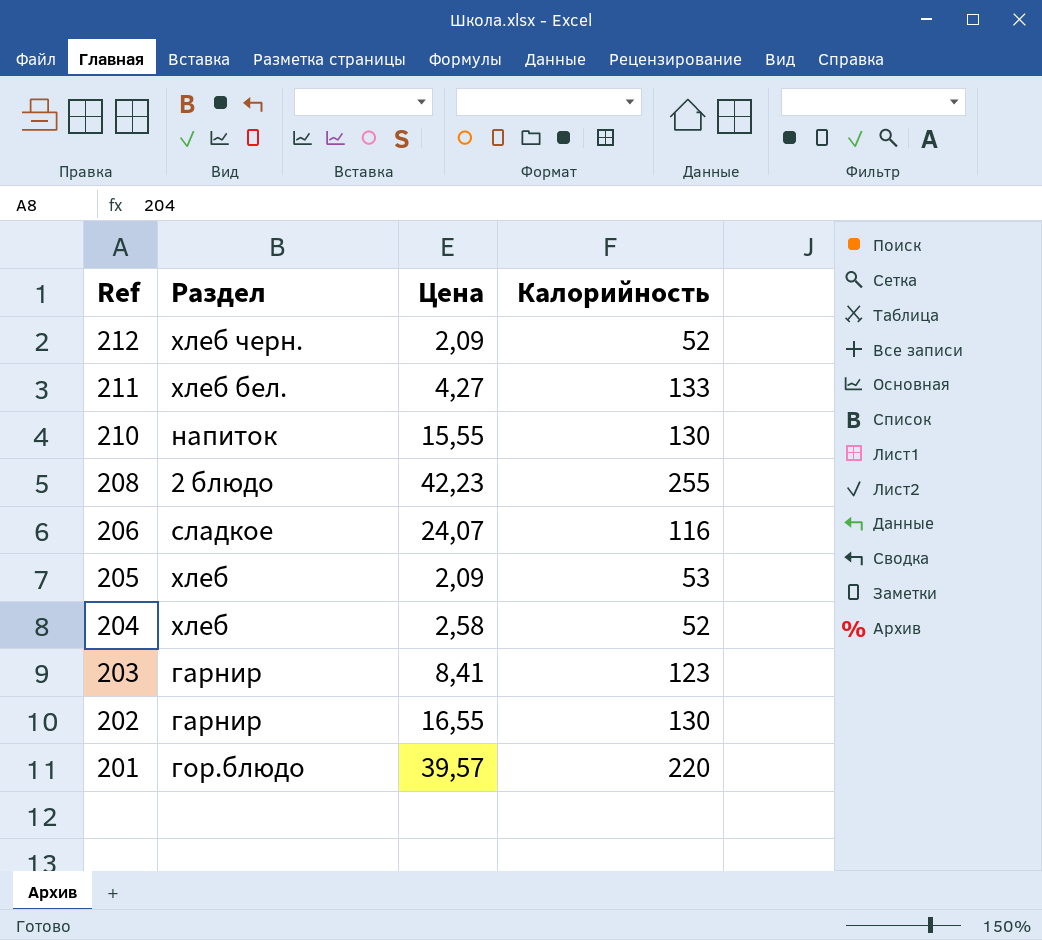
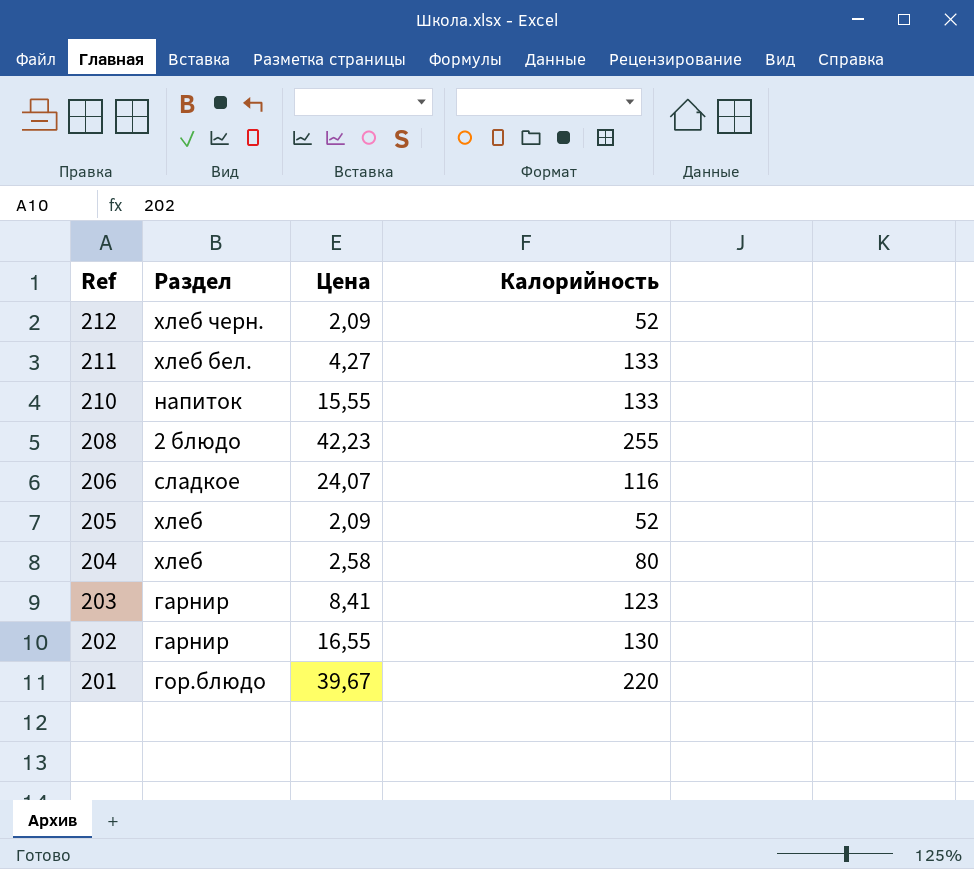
210 | Калорийность: 130 -> 133
205 | Калорийность: 53 -> 52
204 | Калорийность: 52 -> 80
201 | Цена: 39,57 -> 39,67

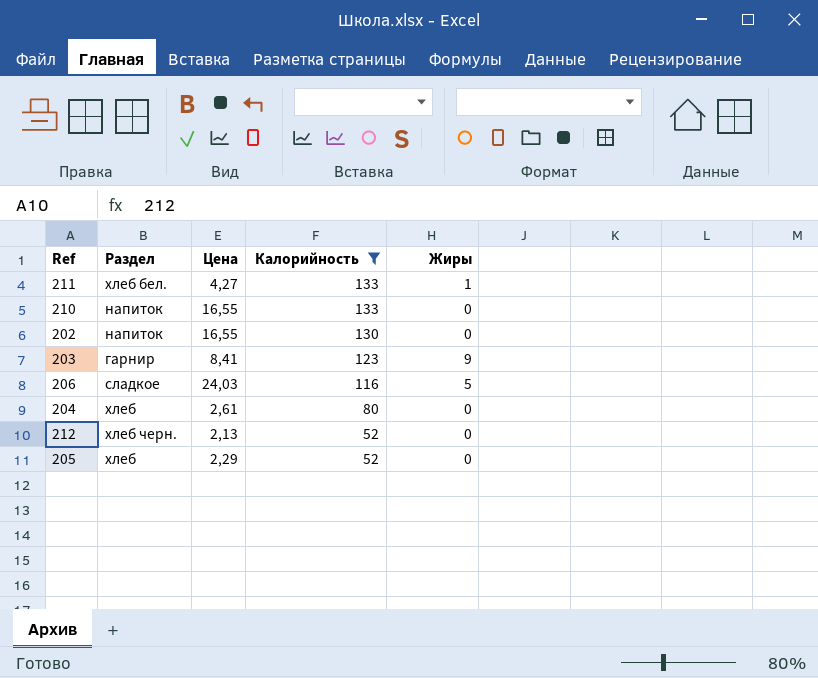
filter: none -> Калорийность <= 133
row order: Ref descending -> Калорийность descending
column Жиры | position: none -> 5
210 | Цена: 15,55 -> 16,55
202 | Раздел: гарнир -> напиток
206 | Цена: 24,07 -> 24,03
204 | Цена: 2,58 -> 2,61
212 | Цена: 2,09 -> 2,13
205 | Цена: 2,09 -> 2,29

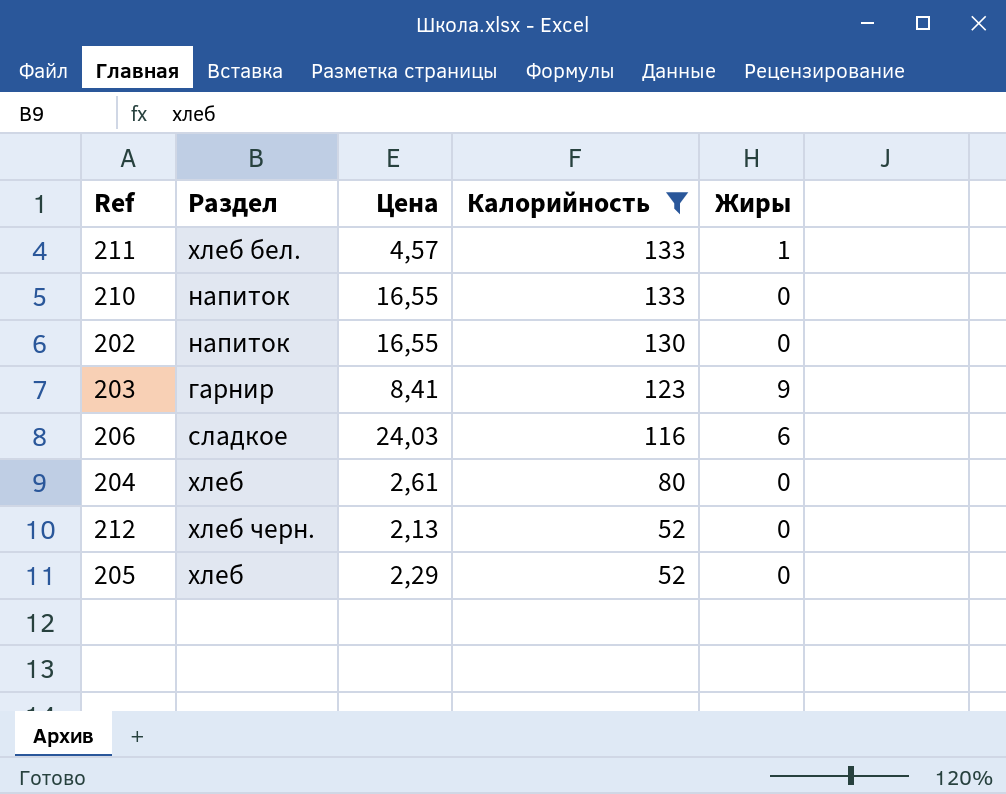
211 | Цена: 4,27 -> 4,57
206 | Жиры: 5 -> 6

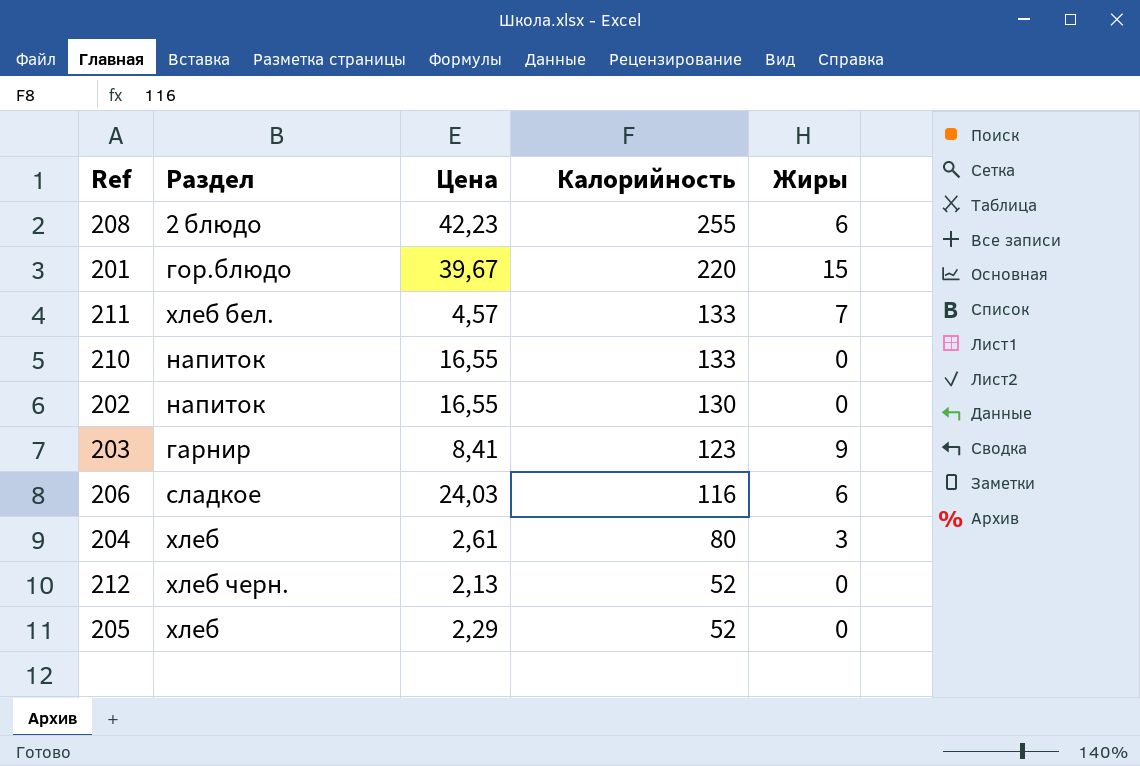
filter: Калорийность <= 133 -> none
211 | Жиры: 1 -> 7
204 | Жиры: 0 -> 3

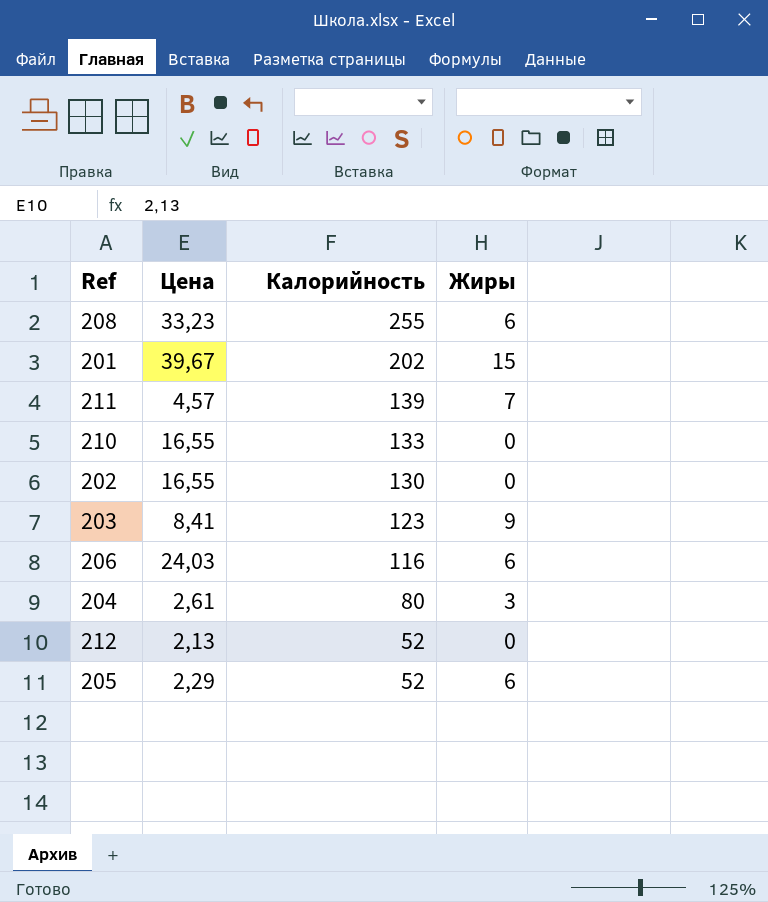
column Раздел | position: 2 -> none
208 | Цена: 42,23 -> 33,23
201 | Калорийность: 220 -> 202
211 | Калорийность: 133 -> 139
205 | Жиры: 0 -> 6

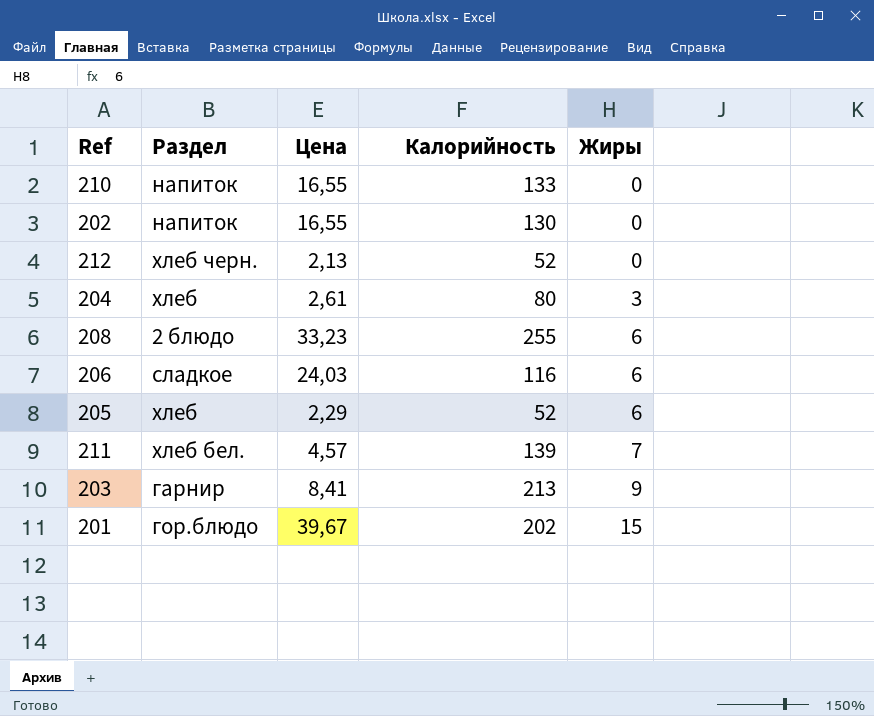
row order: Калорийность descending -> Жиры ascending
column Раздел | position: none -> 2
203 | Калорийность: 123 -> 213

